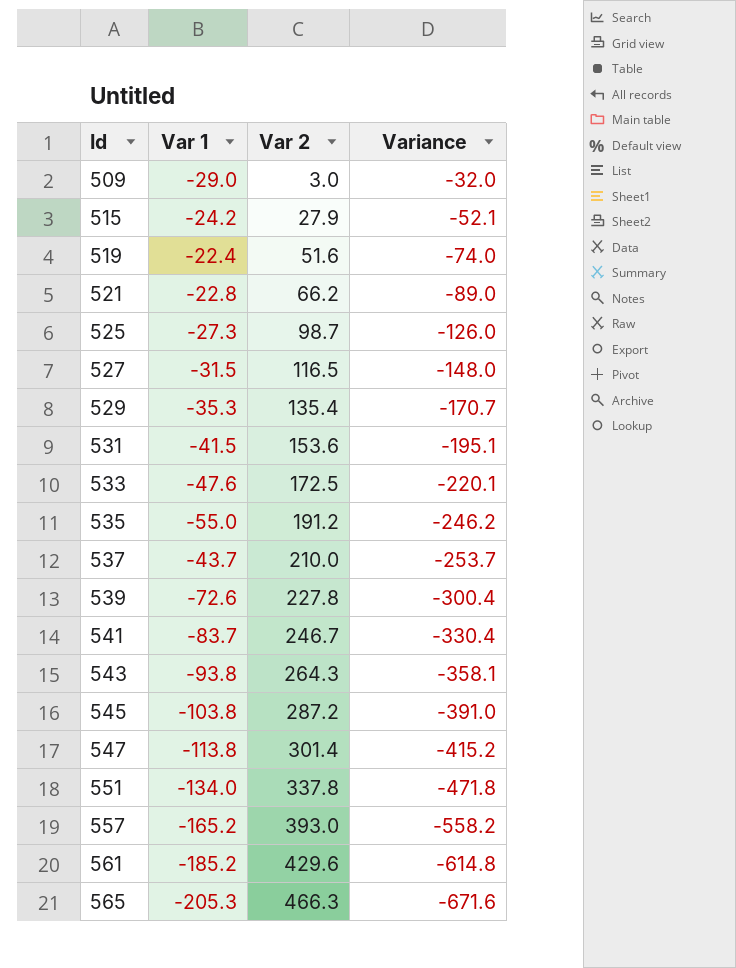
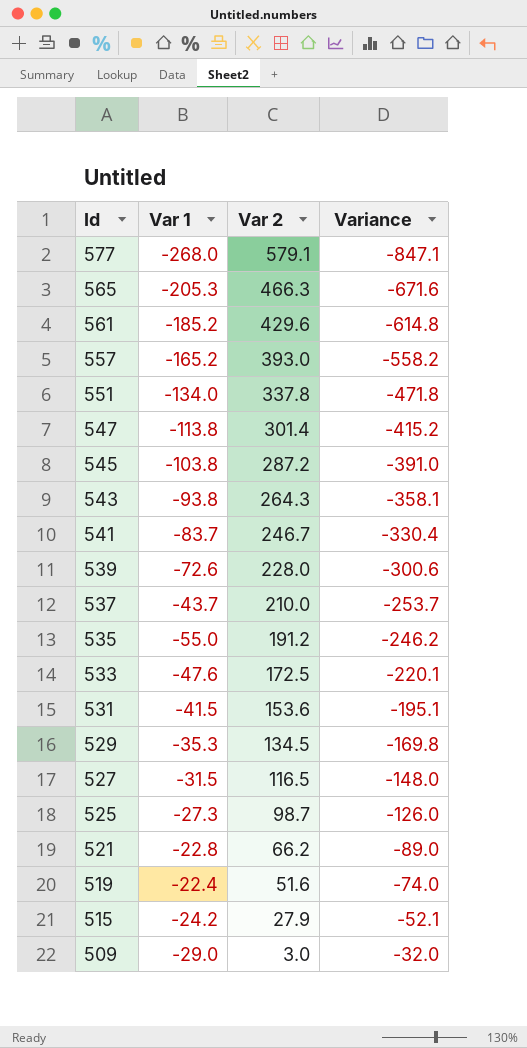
row order: Id ascending -> Id descending
row 577: none -> -268.0 | 579.1 | -847.1
539 | Var 2: 227.8 -> 228.0
539 | Variance: -300.4 -> -300.6
529 | Var 2: 135.4 -> 134.5
529 | Variance: -170.7 -> -169.8

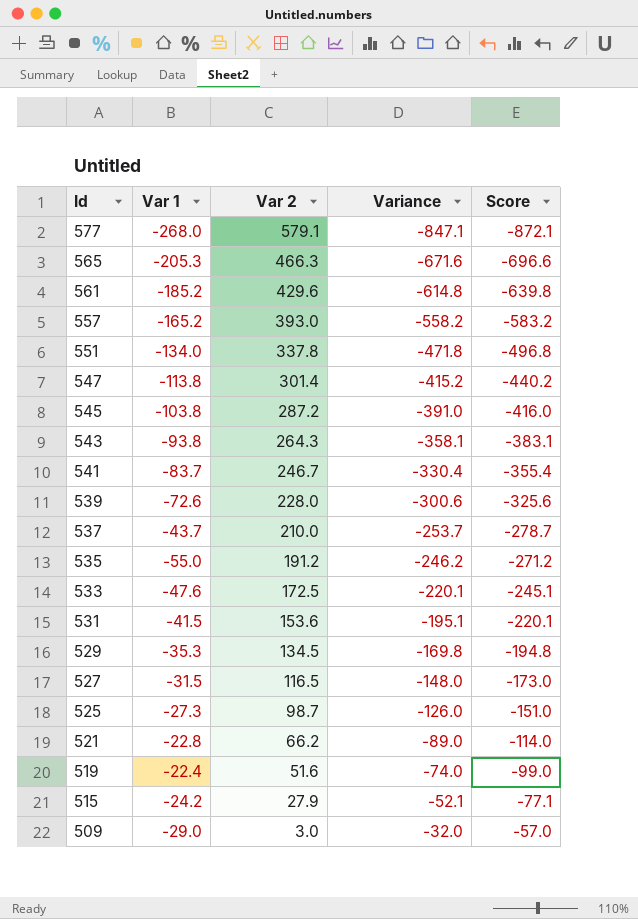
column Score | formula: none -> [Variance] - 25

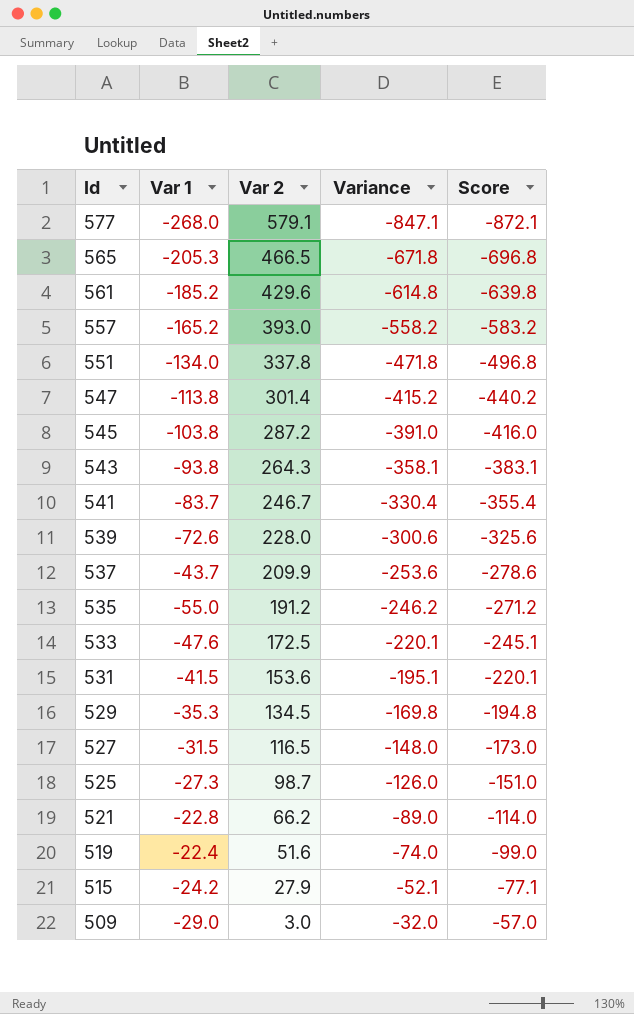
565 | Var 2: 466.3 -> 466.5
565 | Variance: -671.6 -> -671.8
565 | Score: -696.6 -> -696.8
537 | Var 2: 210.0 -> 209.9
537 | Variance: -253.7 -> -253.6
537 | Score: -278.7 -> -278.6

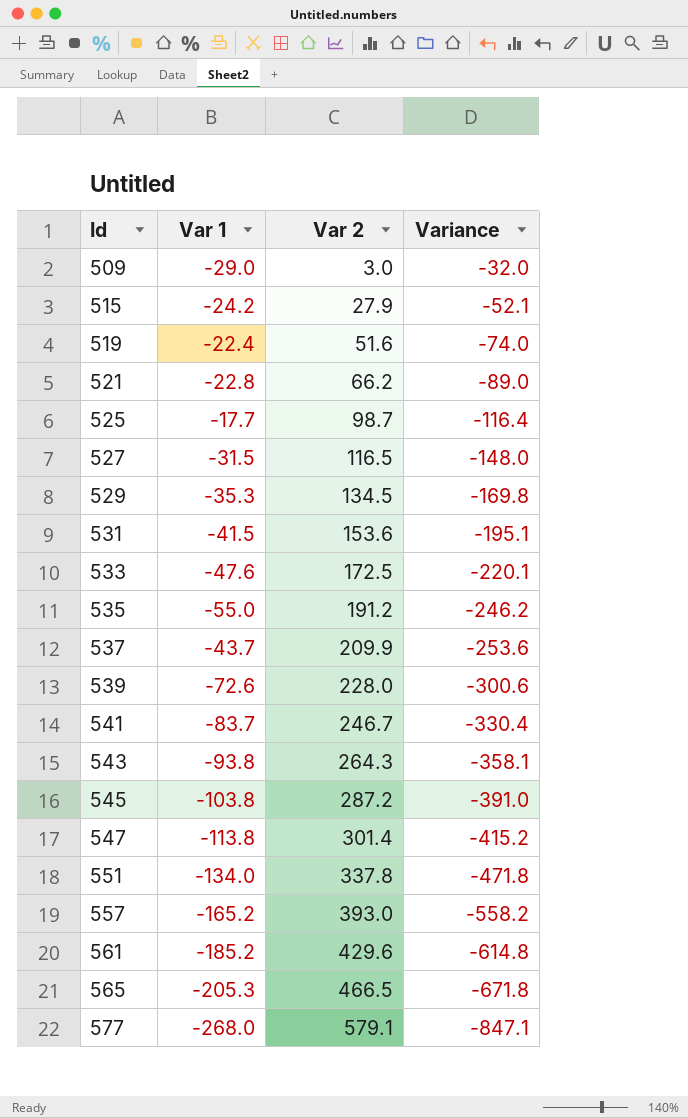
row order: Id descending -> Id ascending
column Score | formula: [Variance] - 25 -> none
525 | Var 1: -27.3 -> -17.7
525 | Variance: -126.0 -> -116.4

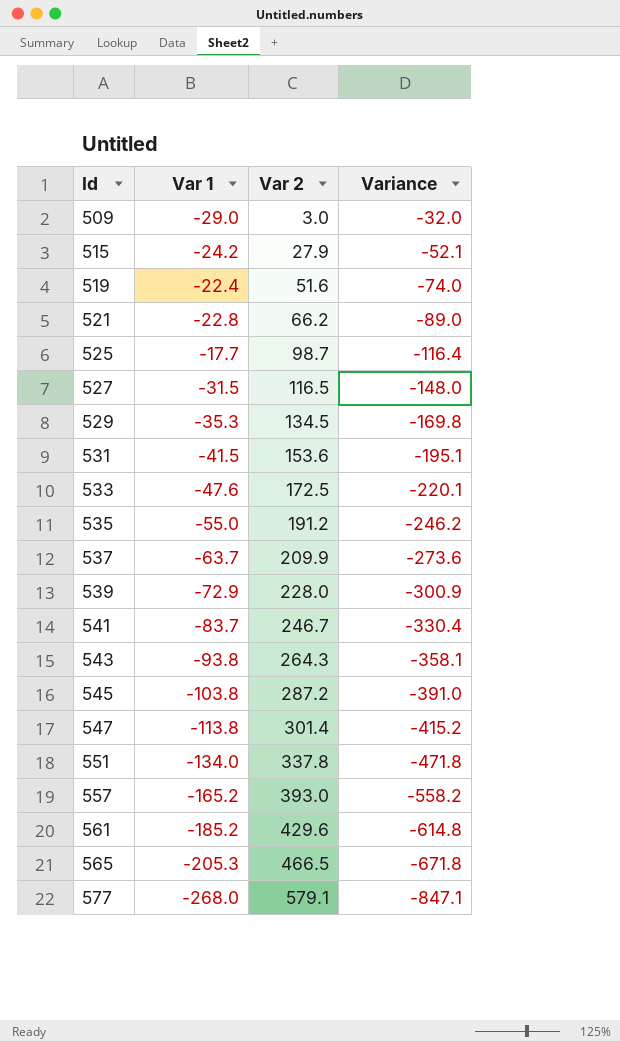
537 | Var 1: -43.7 -> -63.7
537 | Variance: -253.6 -> -273.6
539 | Var 1: -72.6 -> -72.9
539 | Variance: -300.6 -> -300.9

